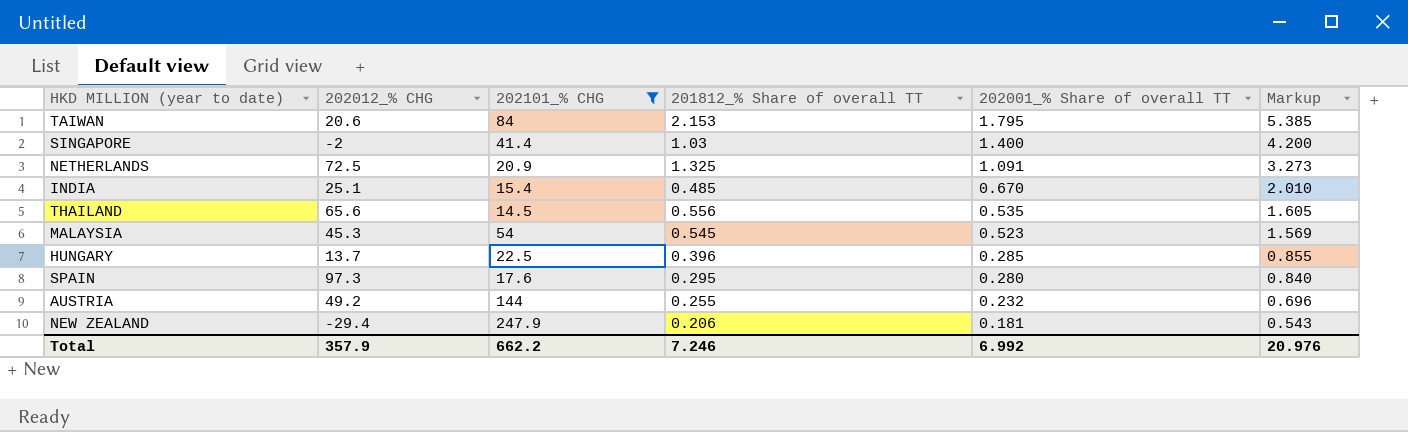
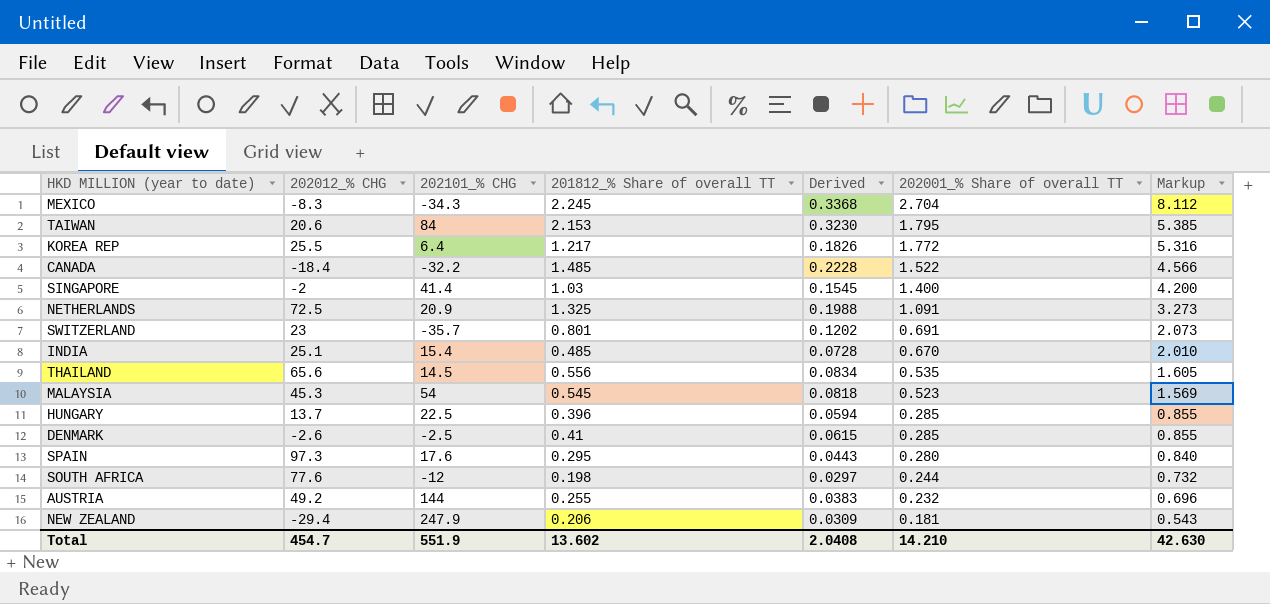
filter: 202101_% CHG >= 14.5 -> none
column Derived | formula: none -> [201812_% Share of overall TT] * 0.15
Total | 202012_% CHG: 357.9 -> 454.7
Total | 202101_% CHG: 662.2 -> 551.9
Total | 201812_% Share of overall TT: 7.246 -> 13.602
Total | 202001_% Share of overall TT: 6.992 -> 14.210
Total | Markup: 20.976 -> 42.630

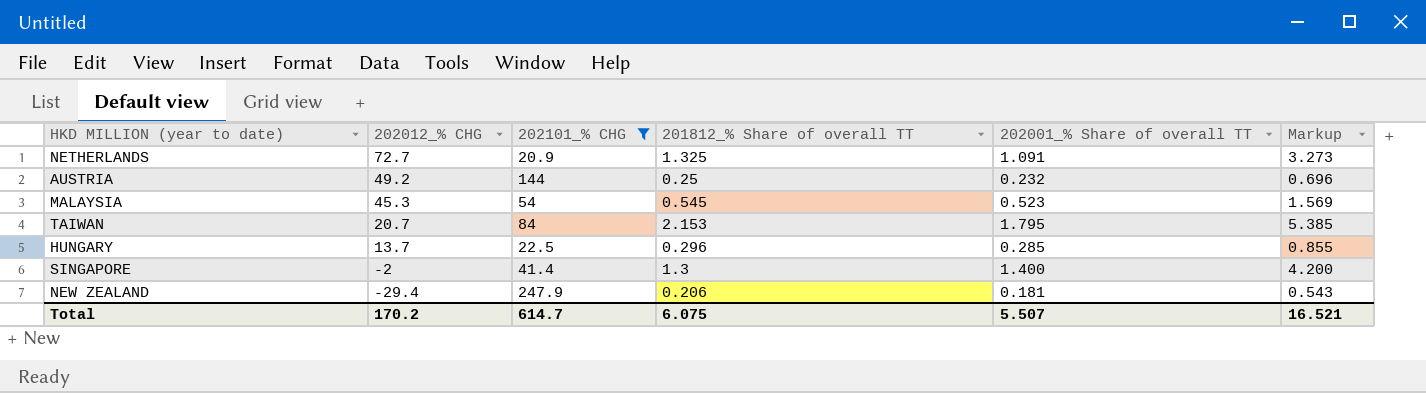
filter: none -> 202101_% CHG >= 20.9
row order: 202001_% Share of overall TT descending -> 202012_% CHG descending
column Derived | formula: [201812_% Share of overall TT] * 0.15 -> none
NETHERLANDS | 202012_% CHG: 72.5 -> 72.7
AUSTRIA | 201812_% Share of overall TT: 0.255 -> 0.25
TAIWAN | 202012_% CHG: 20.6 -> 20.7
HUNGARY | 201812_% Share of overall TT: 0.396 -> 0.296
SINGAPORE | 201812_% Share of overall TT: 1.03 -> 1.3
Total | 202012_% CHG: 454.7 -> 170.2
Total | 202101_% CHG: 551.9 -> 614.7
Total | 201812_% Share of overall TT: 13.602 -> 6.075
Total | 202001_% Share of overall TT: 14.210 -> 5.507
Total | Markup: 42.630 -> 16.521

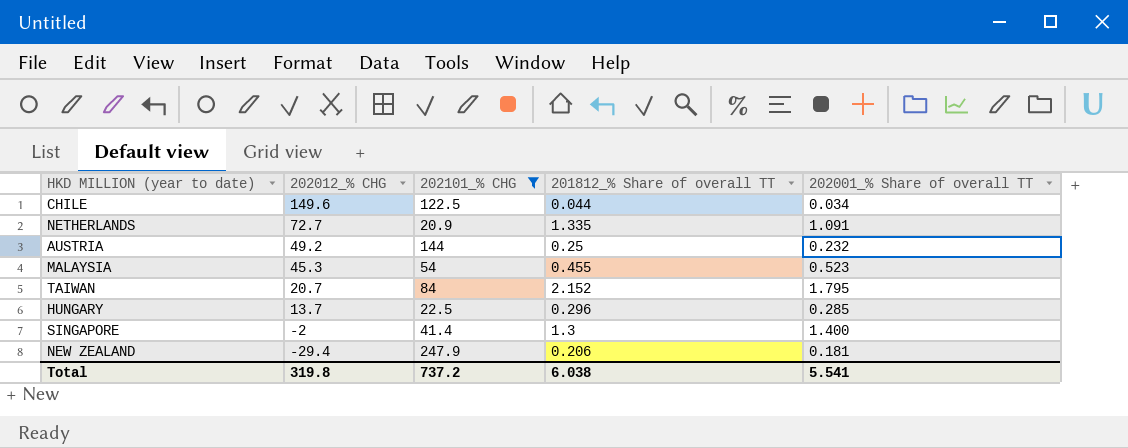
column Markup | formula: [202001_% Share of overall TT] * 3 -> none
row CHILE: none -> 149.6 | 122.5 | 0.044 | 0.034
NETHERLANDS | 201812_% Share of overall TT: 1.325 -> 1.335
MALAYSIA | 201812_% Share of overall TT: 0.545 -> 0.455
TAIWAN | 201812_% Share of overall TT: 2.153 -> 2.152
Total | 202012_% CHG: 170.2 -> 319.8
Total | 202101_% CHG: 614.7 -> 737.2
Total | 201812_% Share of overall TT: 6.075 -> 6.038
Total | 202001_% Share of overall TT: 5.507 -> 5.541

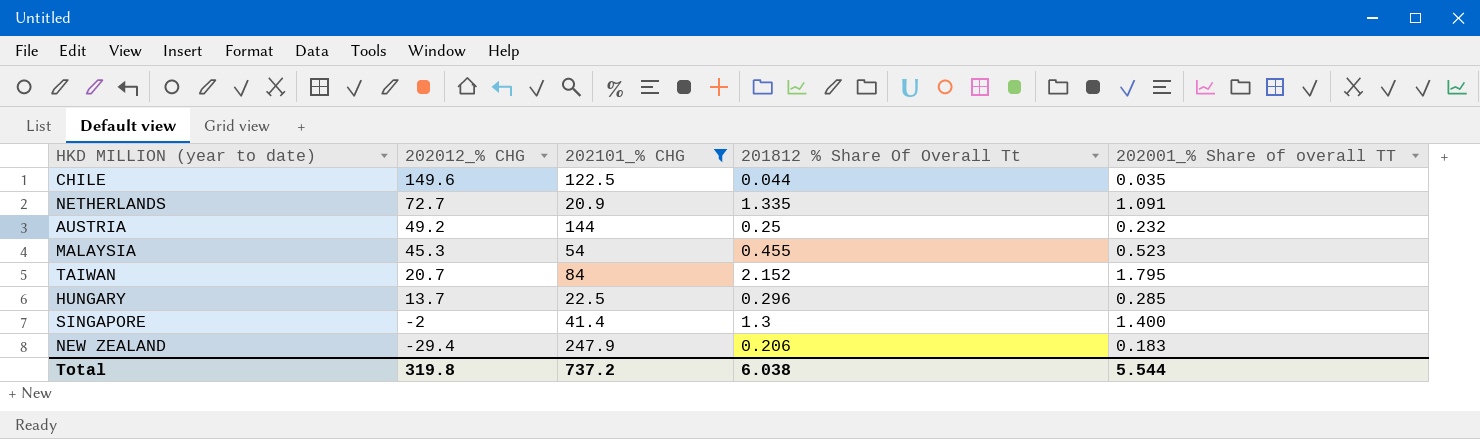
column name: 201812_% Share of overall TT -> 201812 % Share Of Overall Tt
CHILE | 202001_% Share of overall TT: 0.034 -> 0.035
NEW ZEALAND | 202001_% Share of overall TT: 0.181 -> 0.183
Total | 202001_% Share of overall TT: 5.541 -> 5.544

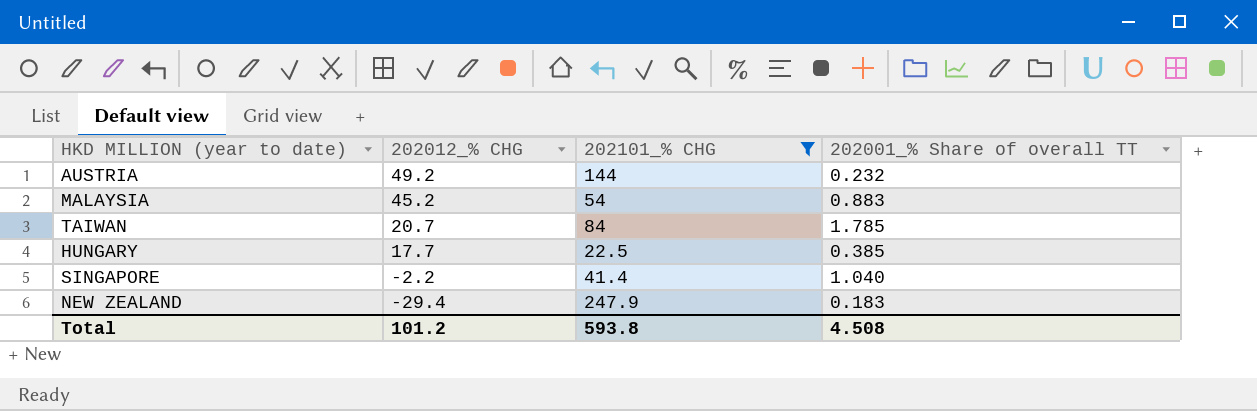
column 201812 % Share Of Overall Tt | position: 4 -> none
row CHILE: 149.6 | 122.5 | 0.044 | 0.035 -> none
row NETHERLANDS: 72.7 | 20.9 | 1.335 | 1.091 -> none
MALAYSIA | 202012_% CHG: 45.3 -> 45.2
MALAYSIA | 202001_% Share of overall TT: 0.523 -> 0.883
TAIWAN | 202001_% Share of overall TT: 1.795 -> 1.785
HUNGARY | 202012_% CHG: 13.7 -> 17.7
HUNGARY | 202001_% Share of overall TT: 0.285 -> 0.385
SINGAPORE | 202012_% CHG: -2 -> -2.2
SINGAPORE | 202001_% Share of overall TT: 1.400 -> 1.040
Total | 202012_% CHG: 319.8 -> 101.2
Total | 202101_% CHG: 737.2 -> 593.8
Total | 202001_% Share of overall TT: 5.544 -> 4.508

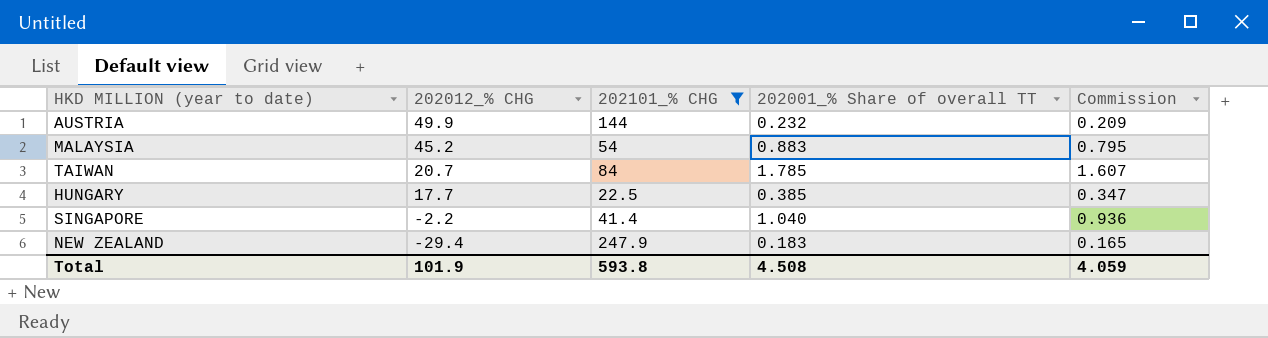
column Commission | formula: none -> [202001_% Share of overall TT] * 0.9
AUSTRIA | 202012_% CHG: 49.2 -> 49.9
Total | 202012_% CHG: 101.2 -> 101.9

